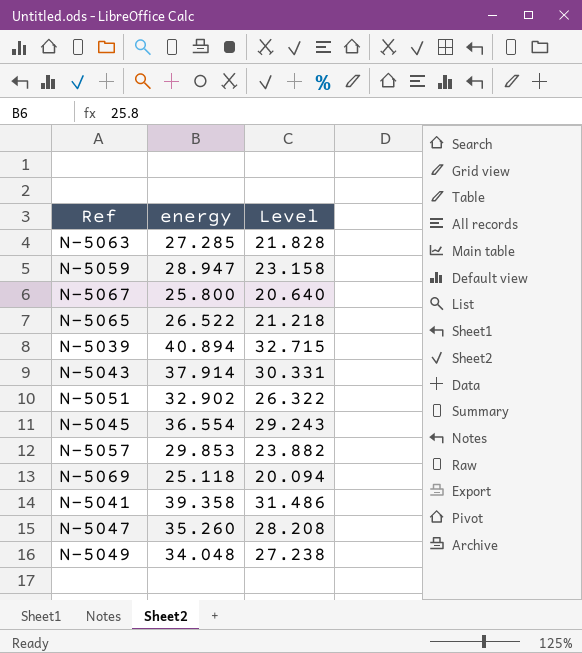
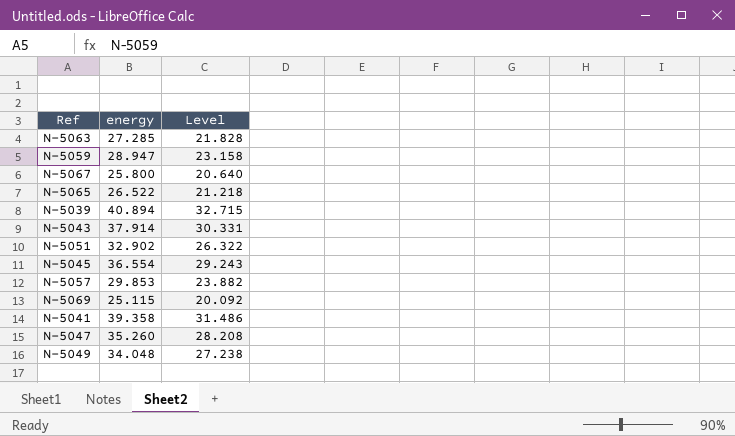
N-5069 | energy: 25.118 -> 25.115
N-5069 | Level: 20.094 -> 20.092

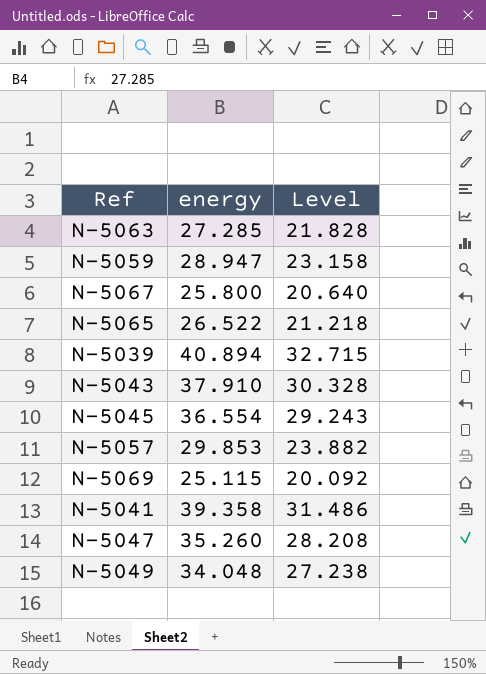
row N-5051: 32.902 | 26.322 -> none
N-5043 | energy: 37.914 -> 37.910
N-5043 | Level: 30.331 -> 30.328

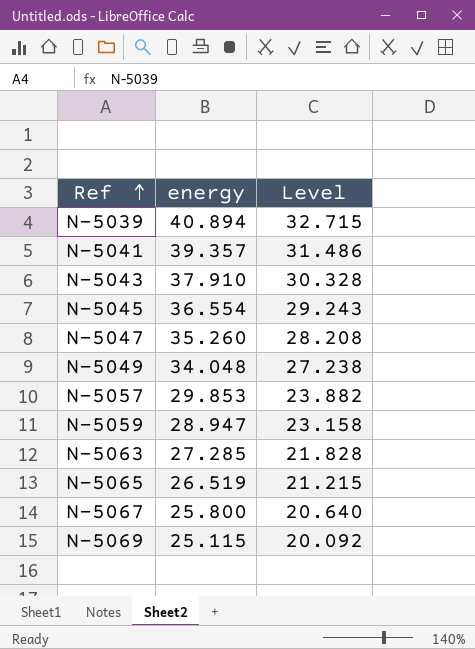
row order: none -> Ref ascending
N-5041 | energy: 39.358 -> 39.357
N-5065 | energy: 26.522 -> 26.519
N-5065 | Level: 21.218 -> 21.215

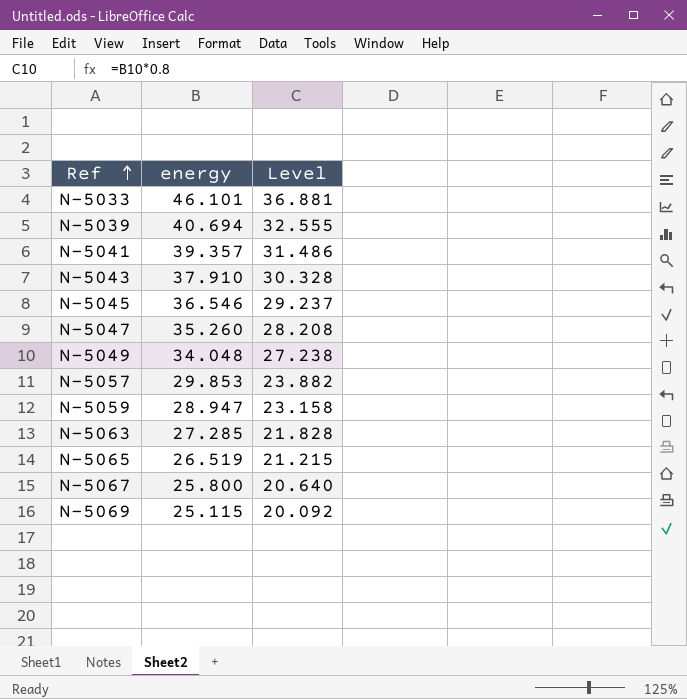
row N-5033: none -> 46.101 | 36.881
N-5039 | energy: 40.894 -> 40.694
N-5039 | Level: 32.715 -> 32.555
N-5045 | energy: 36.554 -> 36.546
N-5045 | Level: 29.243 -> 29.237

